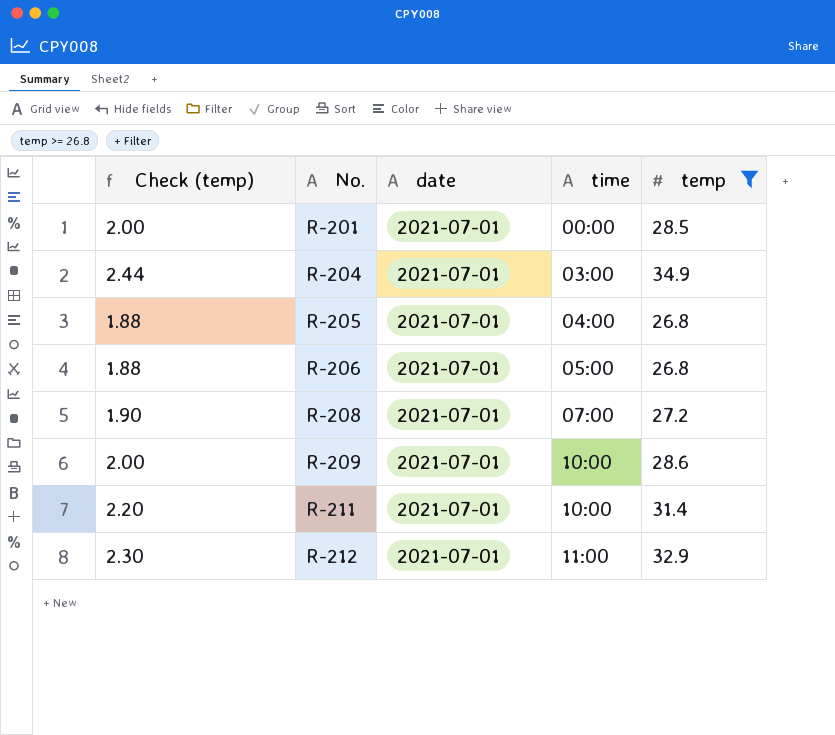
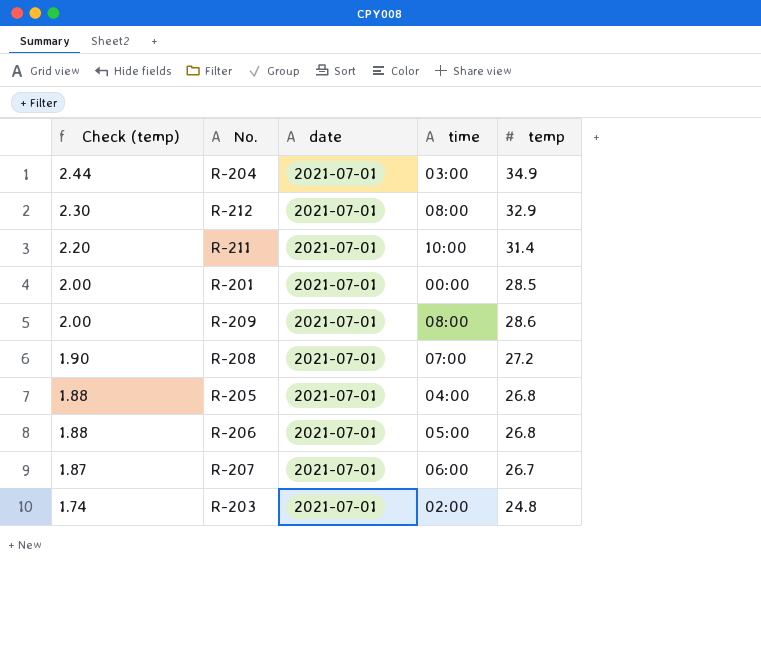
filter: temp >= 26.8 -> none
row order: No. ascending -> Check (temp) descending
R-212 | time: 11:00 -> 08:00
R-209 | time: 10:00 -> 08:00

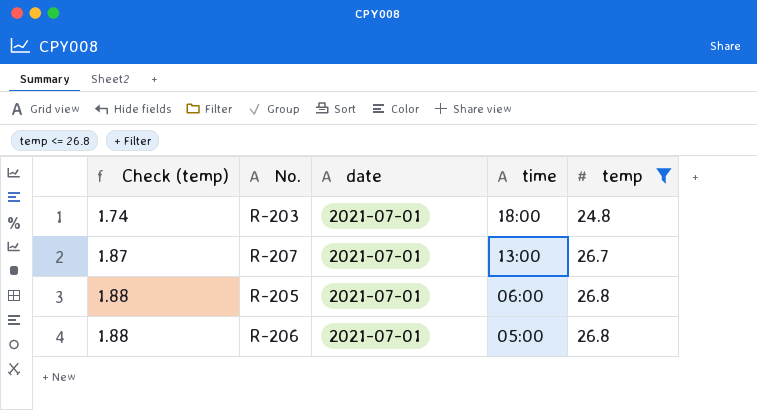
filter: none -> temp <= 26.8
row order: Check (temp) descending -> Check (temp) ascending
R-203 | time: 02:00 -> 18:00
R-207 | time: 06:00 -> 13:00
R-205 | time: 04:00 -> 06:00

